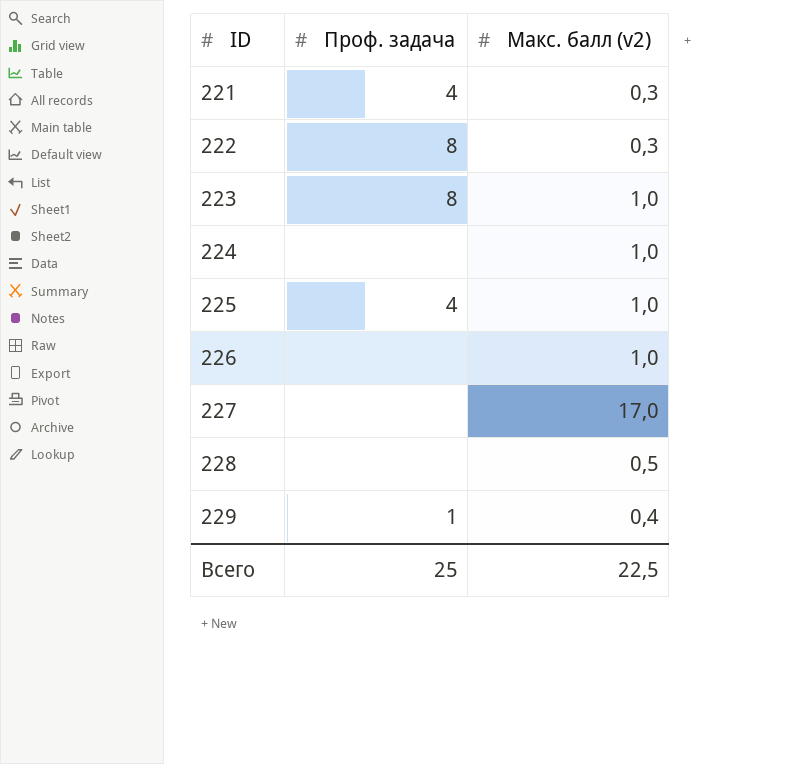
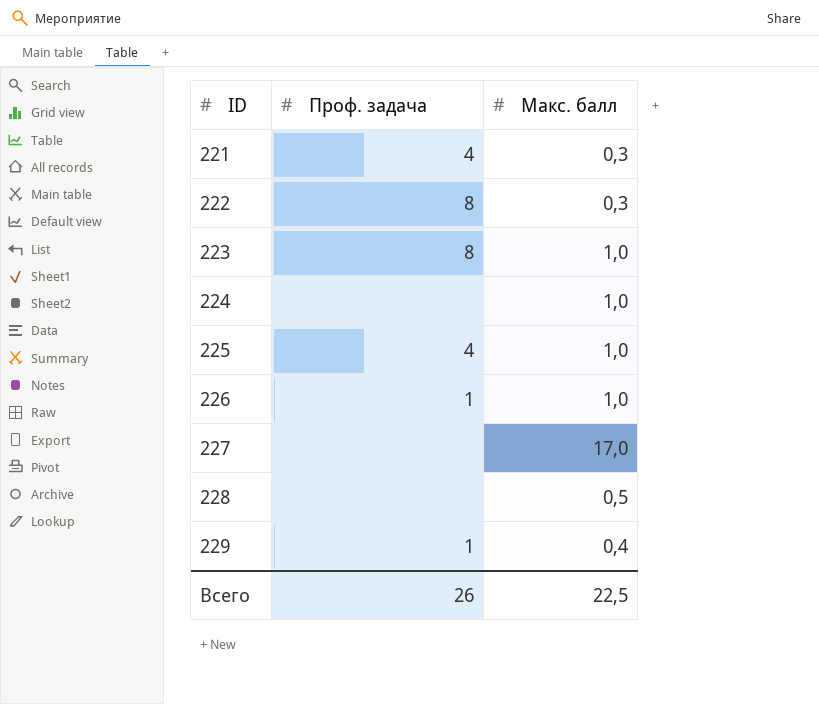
column name: Макс. балл (v2) -> Макс. балл
226 | Проф. задача: none -> 1
Всего | Проф. задача: 25 -> 26

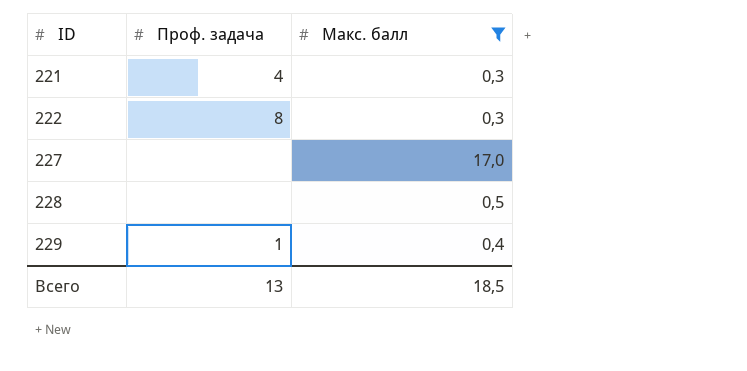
filter: none -> Макс. балл != 1,0
Всего | Проф. задача: 26 -> 13
Всего | Макс. балл: 22,5 -> 18,5

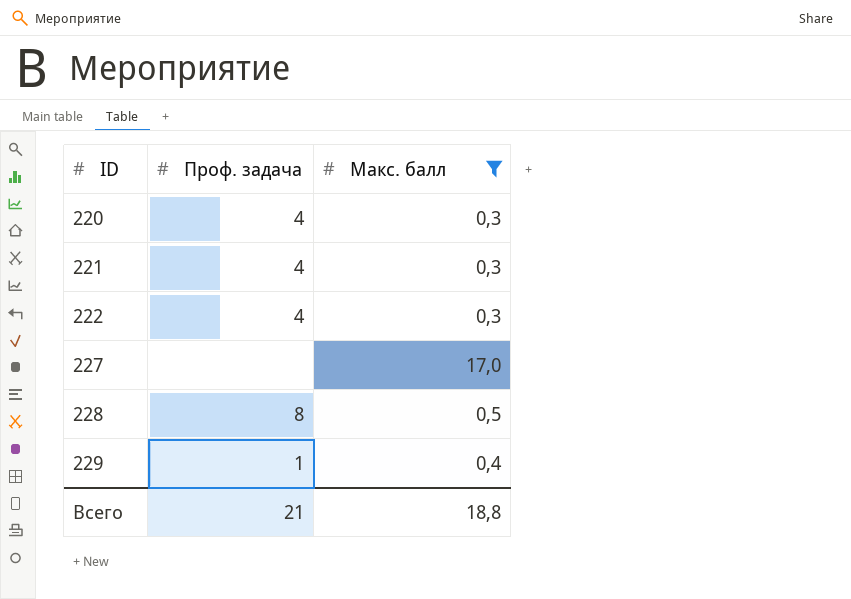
row 220: none -> 4 | 0,3
222 | Проф. задача: 8 -> 4
228 | Проф. задача: none -> 8
Всего | Проф. задача: 13 -> 21
Всего | Макс. балл: 18,5 -> 18,8

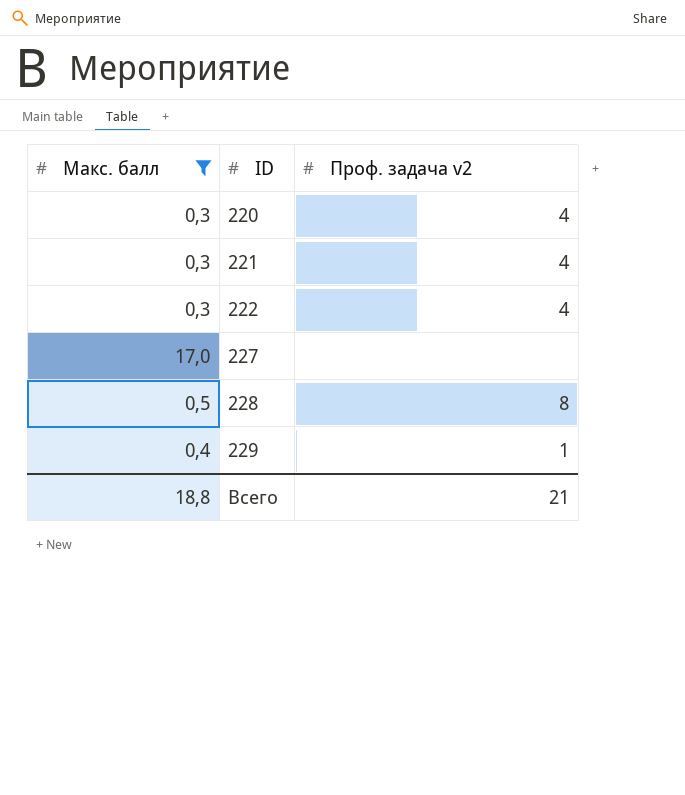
column Макс. балл | position: 3 -> 1
column name: Проф. задача -> Проф. задача v2

